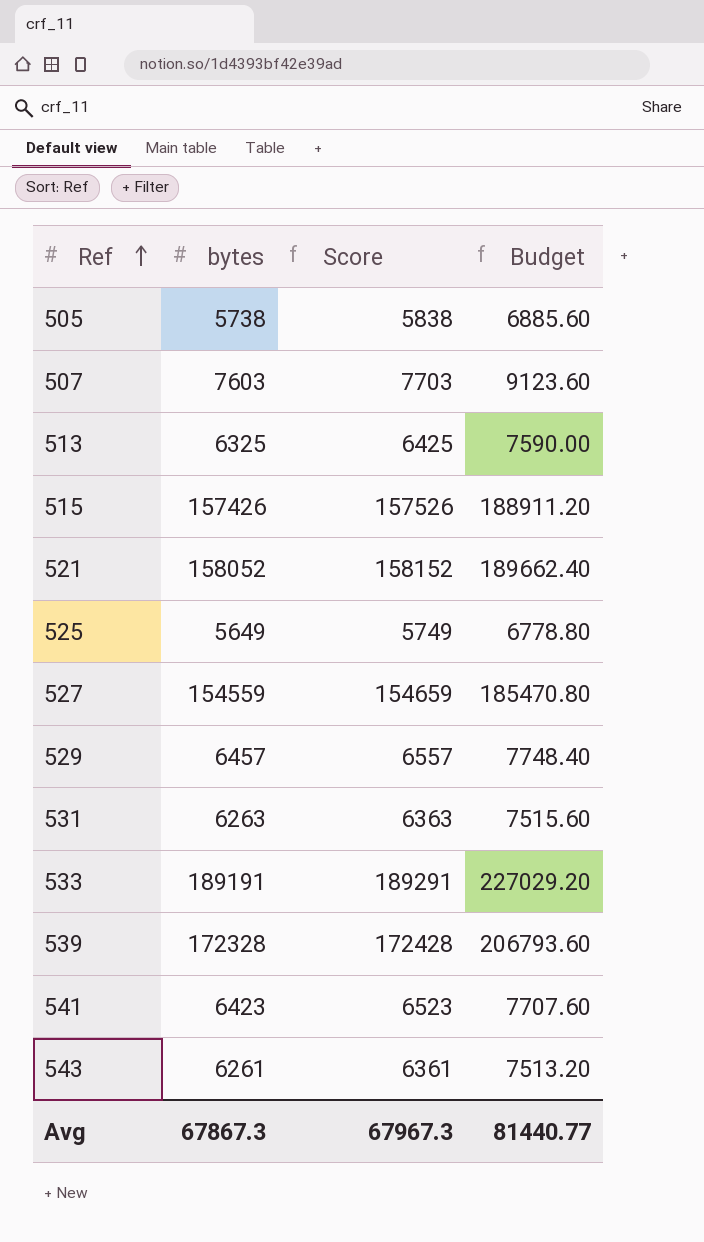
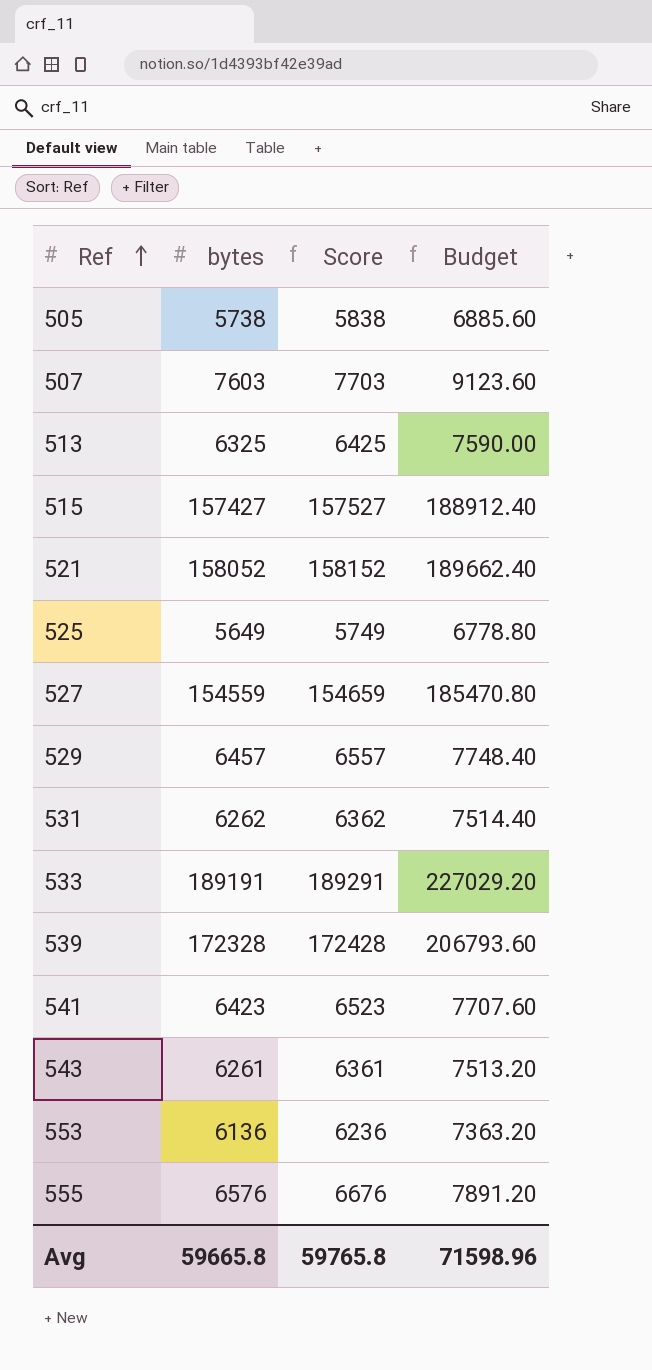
515 | bytes: 157426 -> 157427
515 | Score: 157526 -> 157527
515 | Budget: 188911.20 -> 188912.40
531 | bytes: 6263 -> 6262
531 | Score: 6363 -> 6362
531 | Budget: 7515.60 -> 7514.40
row 553: none -> 6136 | 6236 | 7363.20
row 555: none -> 6576 | 6676 | 7891.20
Avg | bytes: 67867.3 -> 59665.8
Avg | Score: 67967.3 -> 59765.8
Avg | Budget: 81440.77 -> 71598.96

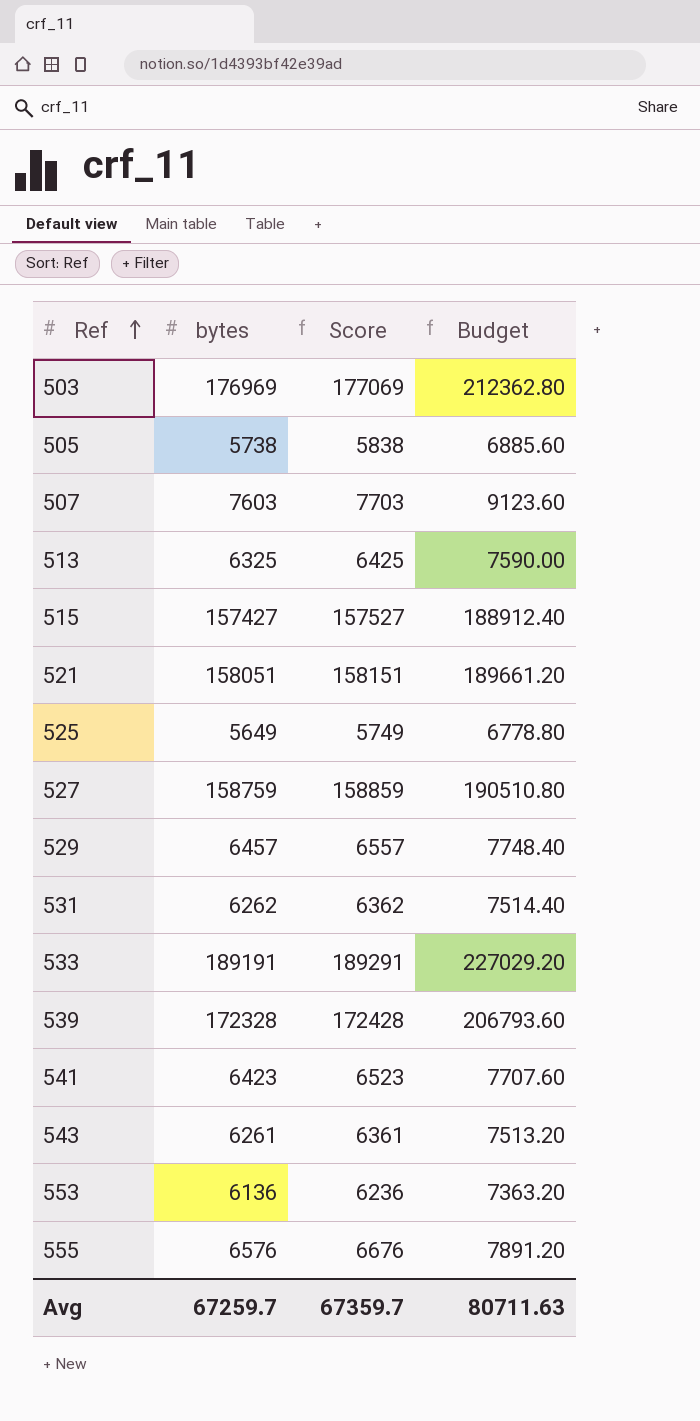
row 503: none -> 176969 | 177069 | 212362.80
521 | bytes: 158052 -> 158051
521 | Score: 158152 -> 158151
521 | Budget: 189662.40 -> 189661.20
527 | bytes: 154559 -> 158759
527 | Score: 154659 -> 158859
527 | Budget: 185470.80 -> 190510.80
Avg | bytes: 59665.8 -> 67259.7
Avg | Score: 59765.8 -> 67359.7
Avg | Budget: 71598.96 -> 80711.63

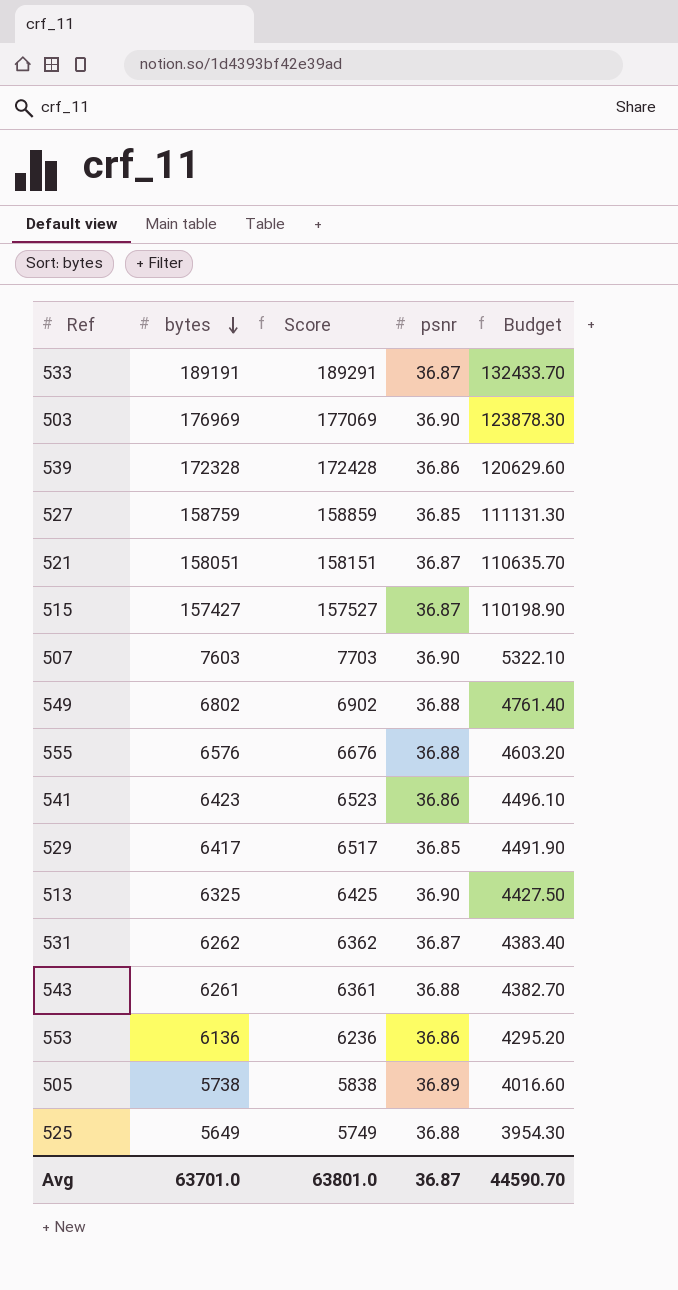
row order: Ref ascending -> bytes descending
column psnr | position: none -> 4
column Budget | formula: [bytes] * 1.2 -> [bytes] * 0.7
row 549: none -> 6802 | 6902 | 36.88 | 4761.40
529 | bytes: 6457 -> 6417
529 | Score: 6557 -> 6517
Avg | bytes: 67259.7 -> 63701.0
Avg | Score: 67359.7 -> 63801.0
Avg | Budget: 80711.63 -> 44590.70

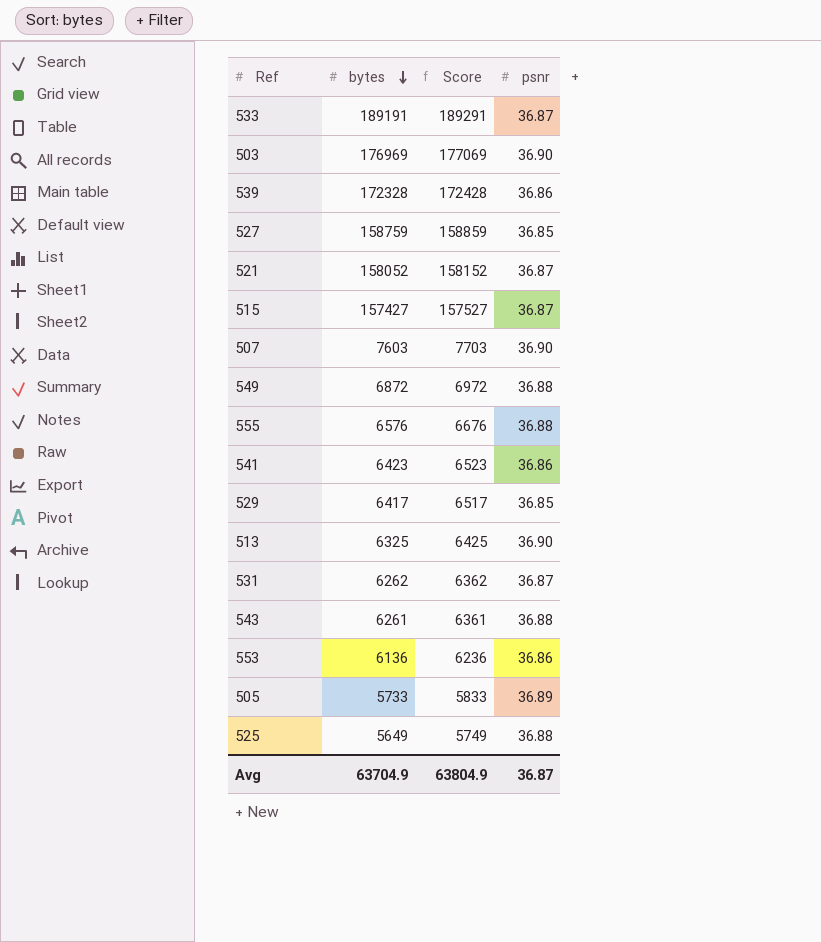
column Budget | formula: [bytes] * 0.7 -> none
521 | bytes: 158051 -> 158052
521 | Score: 158151 -> 158152
549 | bytes: 6802 -> 6872
549 | Score: 6902 -> 6972
505 | bytes: 5738 -> 5733
505 | Score: 5838 -> 5833
Avg | bytes: 63701.0 -> 63704.9
Avg | Score: 63801.0 -> 63804.9

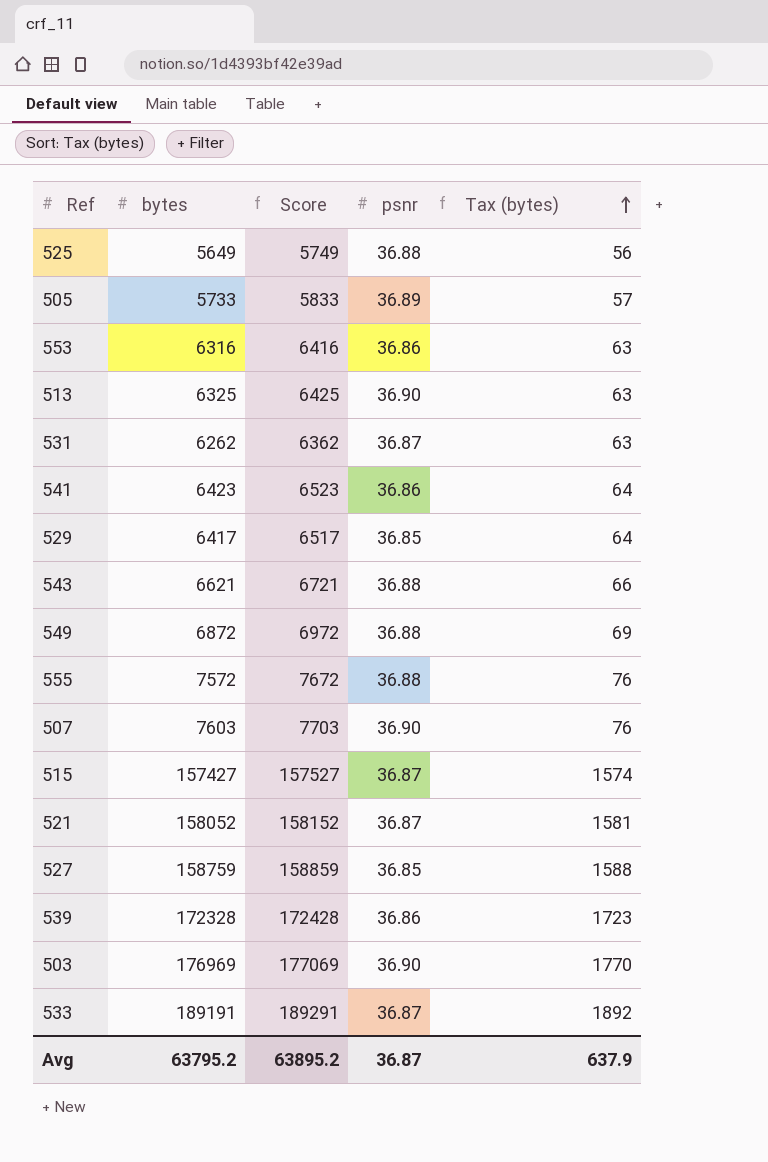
row order: bytes descending -> Tax (bytes) ascending
column Tax (bytes) | formula: none -> [bytes] * 0.01
553 | bytes: 6136 -> 6316
553 | Score: 6236 -> 6416
543 | bytes: 6261 -> 6621
543 | Score: 6361 -> 6721
555 | bytes: 6576 -> 7572
555 | Score: 6676 -> 7672
Avg | bytes: 63704.9 -> 63795.2
Avg | Score: 63804.9 -> 63895.2

